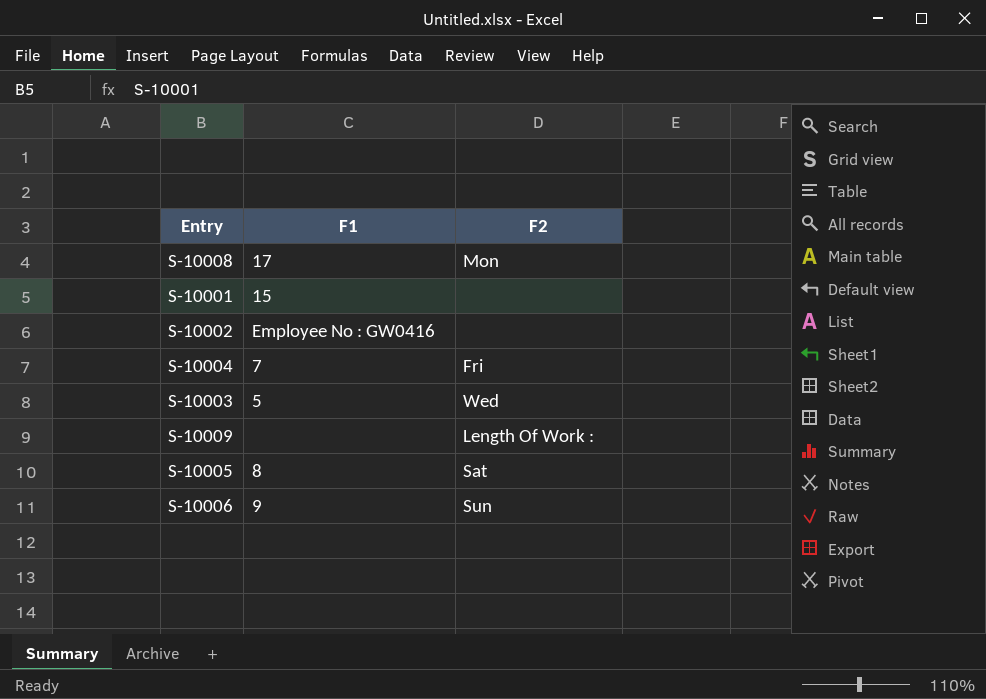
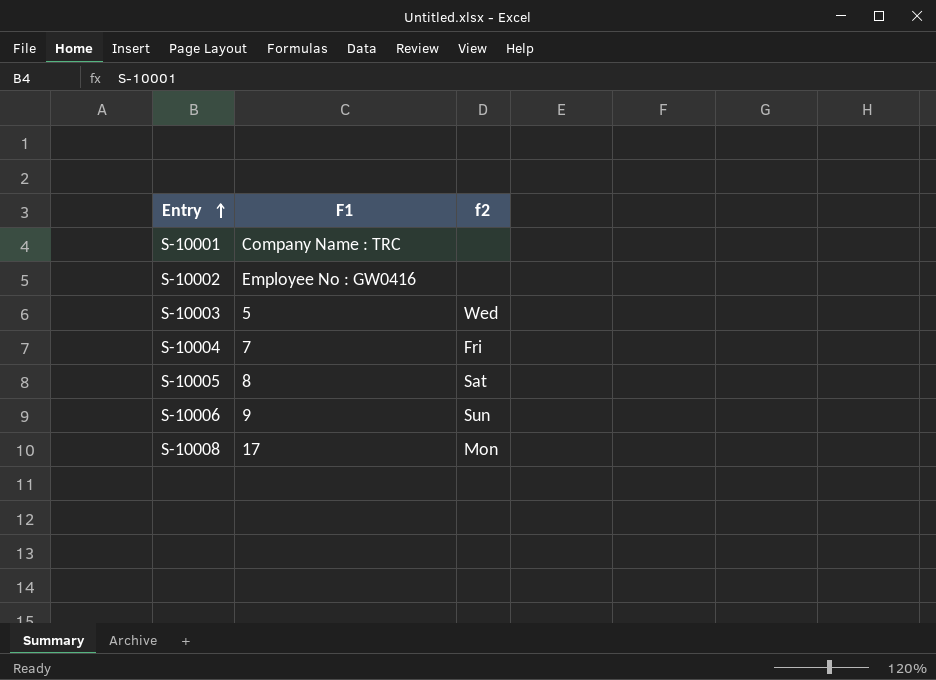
row order: none -> Entry ascending
column name: F2 -> f2
row S-10009: none | Length Of Work : -> none
S-10001 | F1: 15 -> Company Name : TRC

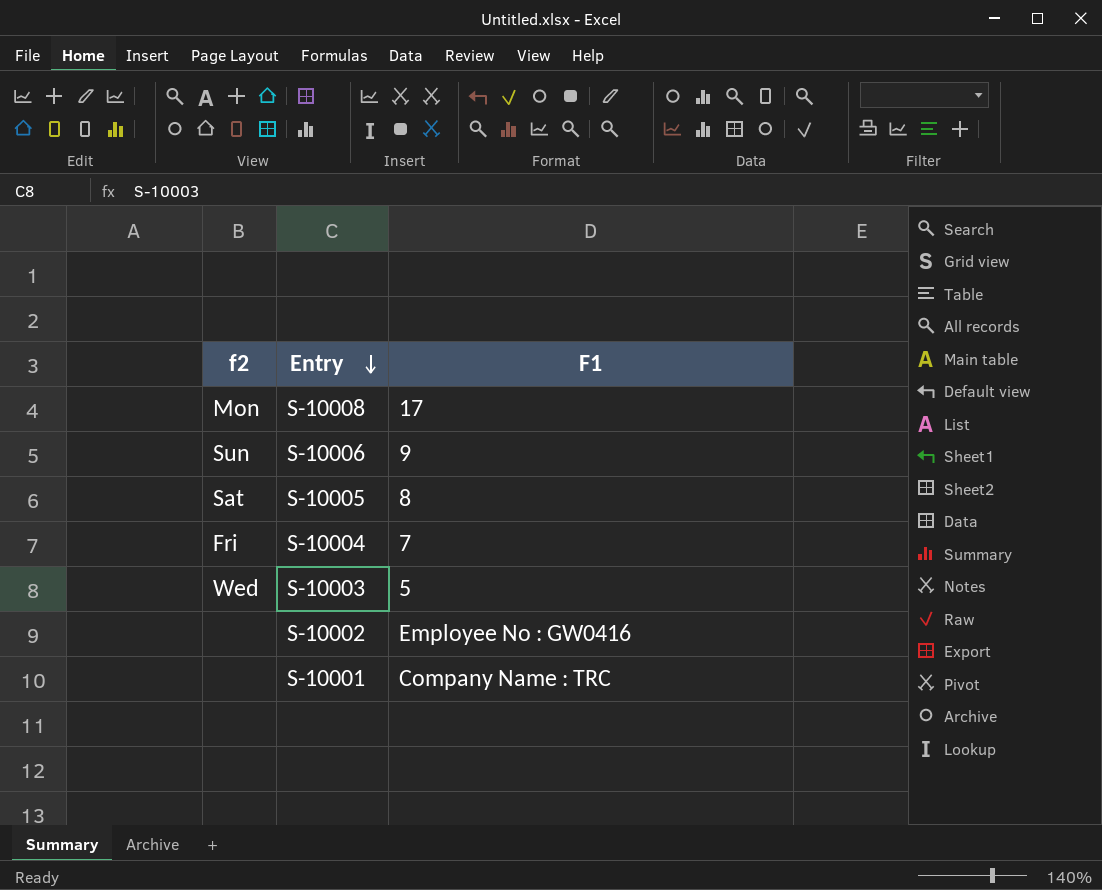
row order: Entry ascending -> Entry descending
column f2 | position: 3 -> 1

